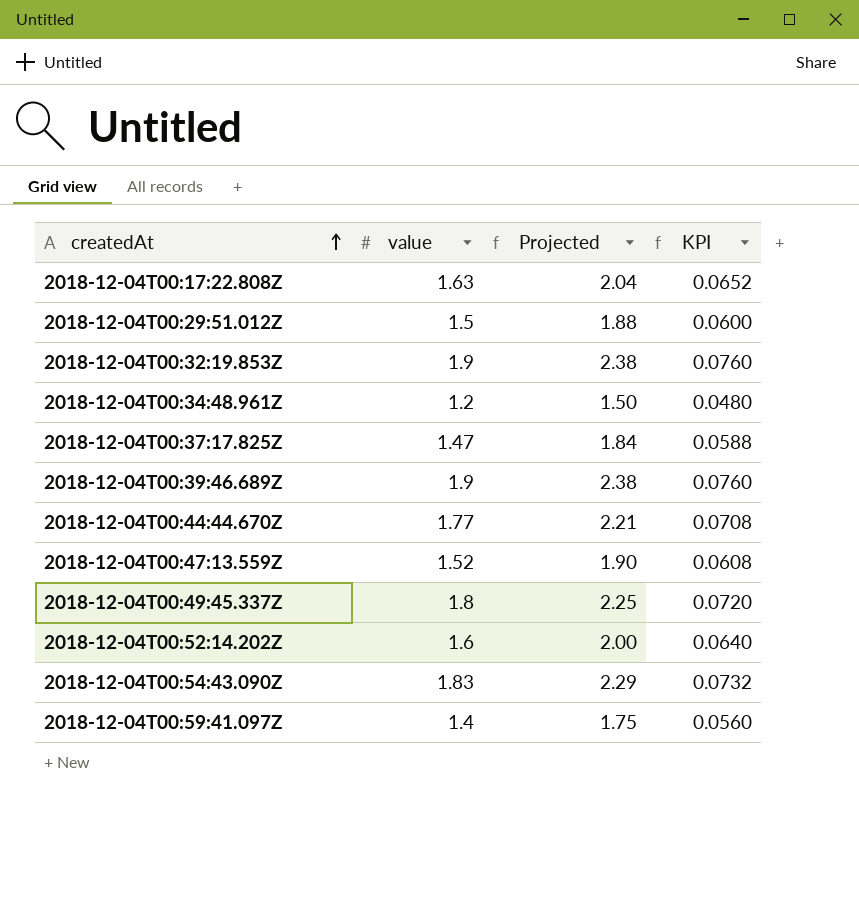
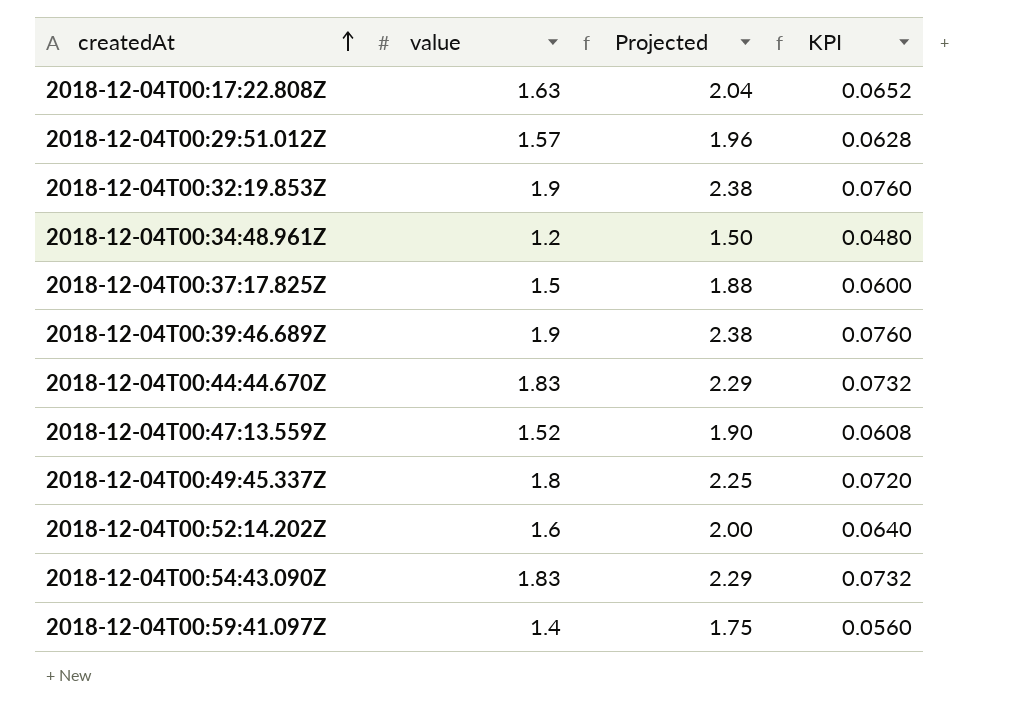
2018-12-04T00:29:51.012Z | value: 1.5 -> 1.57
2018-12-04T00:29:51.012Z | Projected: 1.88 -> 1.96
2018-12-04T00:29:51.012Z | KPI: 0.0600 -> 0.0628
2018-12-04T00:37:17.825Z | value: 1.47 -> 1.5
2018-12-04T00:37:17.825Z | Projected: 1.84 -> 1.88
2018-12-04T00:37:17.825Z | KPI: 0.0588 -> 0.0600
2018-12-04T00:44:44.670Z | value: 1.77 -> 1.83
2018-12-04T00:44:44.670Z | Projected: 2.21 -> 2.29
2018-12-04T00:44:44.670Z | KPI: 0.0708 -> 0.0732

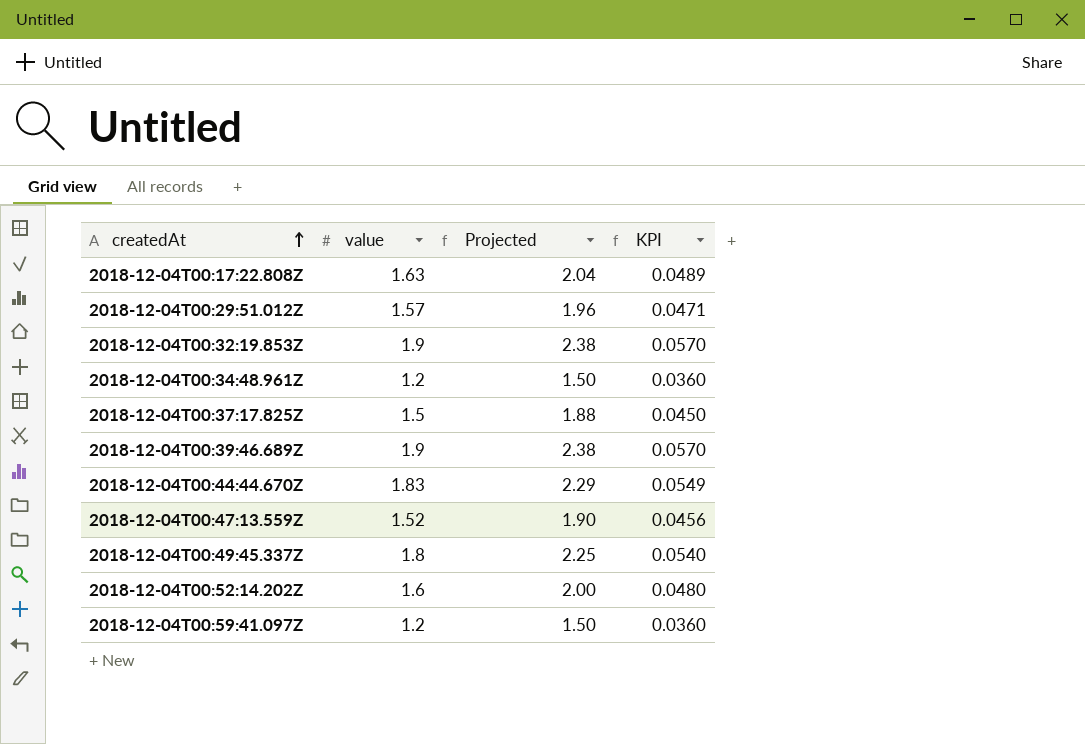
column KPI | formula: [value] * 0.04 -> [value] * 0.03
row 2018-12-04T00:54:43.090Z: 1.83 | 2.29 | 0.0732 -> none
2018-12-04T00:59:41.097Z | value: 1.4 -> 1.2
2018-12-04T00:59:41.097Z | Projected: 1.75 -> 1.50

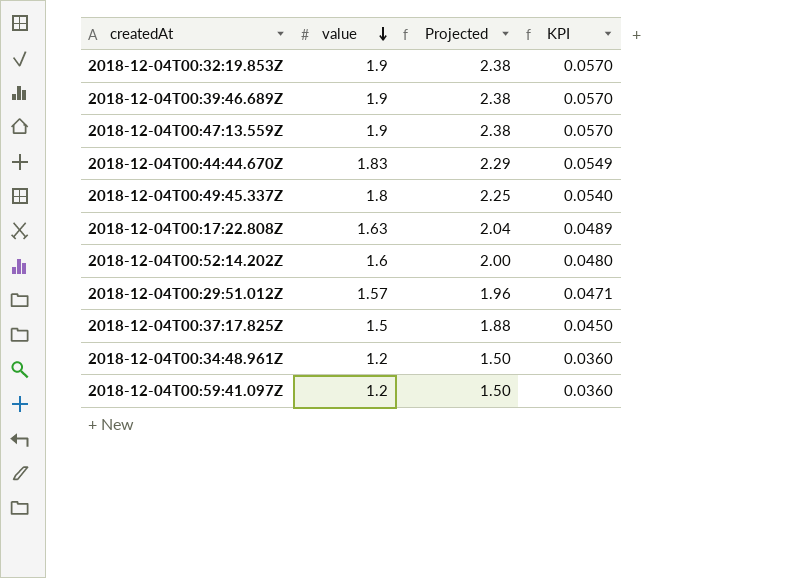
row order: createdAt ascending -> value descending
2018-12-04T00:47:13.559Z | value: 1.52 -> 1.9
2018-12-04T00:47:13.559Z | Projected: 1.90 -> 2.38
2018-12-04T00:47:13.559Z | KPI: 0.0456 -> 0.0570

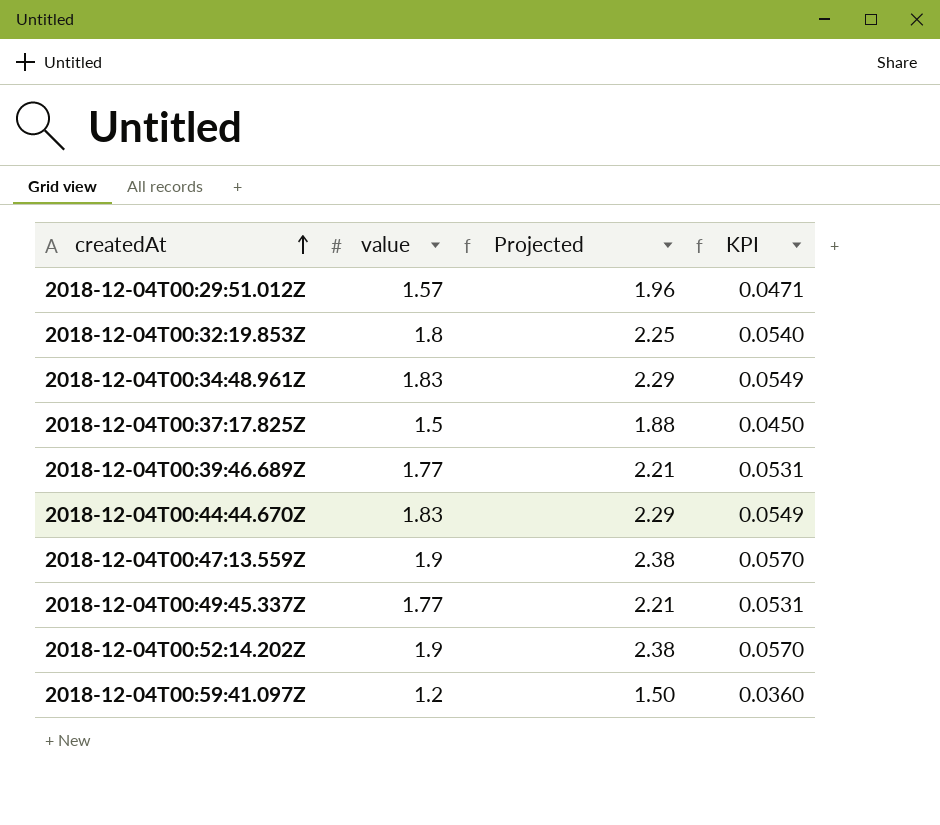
row order: value descending -> createdAt ascending
row 2018-12-04T00:17:22.808Z: 1.63 | 2.04 | 0.0489 -> none
2018-12-04T00:32:19.853Z | value: 1.9 -> 1.8
2018-12-04T00:32:19.853Z | Projected: 2.38 -> 2.25
2018-12-04T00:32:19.853Z | KPI: 0.0570 -> 0.0540
2018-12-04T00:34:48.961Z | value: 1.2 -> 1.83
2018-12-04T00:34:48.961Z | Projected: 1.50 -> 2.29
2018-12-04T00:34:48.961Z | KPI: 0.0360 -> 0.0549
2018-12-04T00:39:46.689Z | value: 1.9 -> 1.77
2018-12-04T00:39:46.689Z | Projected: 2.38 -> 2.21
2018-12-04T00:39:46.689Z | KPI: 0.0570 -> 0.0531
2018-12-04T00:49:45.337Z | value: 1.8 -> 1.77
2018-12-04T00:49:45.337Z | Projected: 2.25 -> 2.21
2018-12-04T00:49:45.337Z | KPI: 0.0540 -> 0.0531
2018-12-04T00:52:14.202Z | value: 1.6 -> 1.9
2018-12-04T00:52:14.202Z | Projected: 2.00 -> 2.38
2018-12-04T00:52:14.202Z | KPI: 0.0480 -> 0.0570

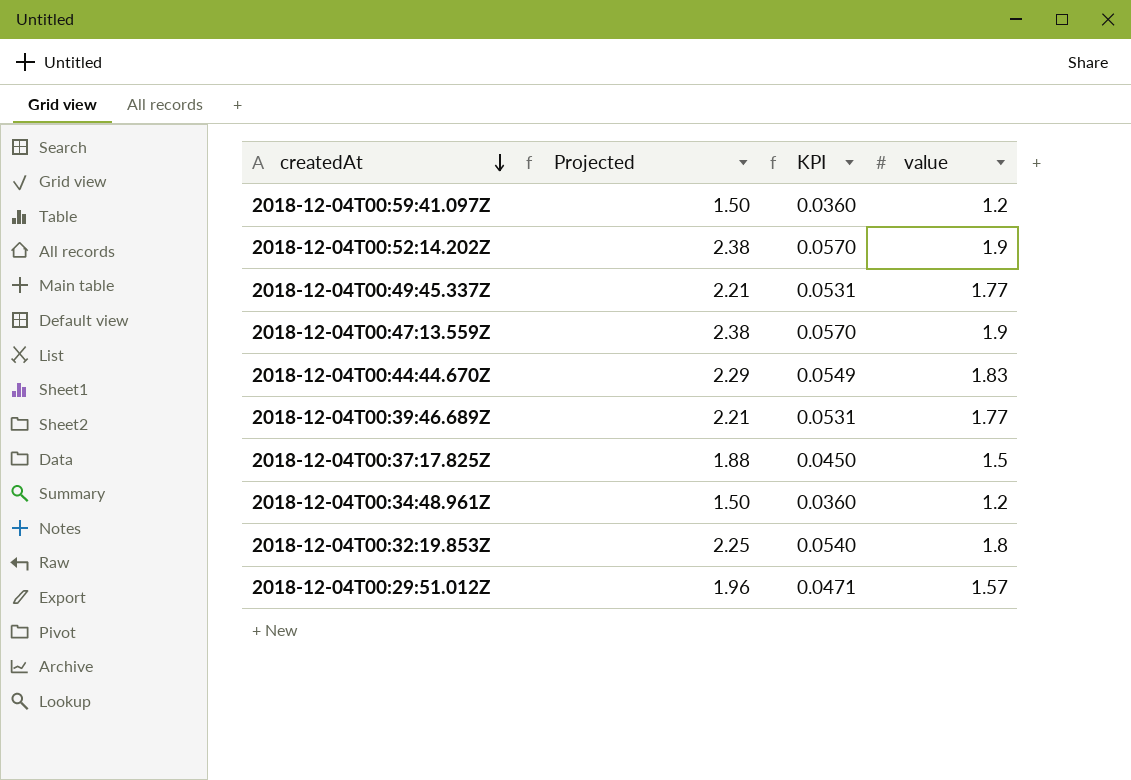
row order: createdAt ascending -> createdAt descending
column value | position: 2 -> 4
2018-12-04T00:34:48.961Z | Projected: 2.29 -> 1.50
2018-12-04T00:34:48.961Z | KPI: 0.0549 -> 0.0360
2018-12-04T00:34:48.961Z | value: 1.83 -> 1.2

